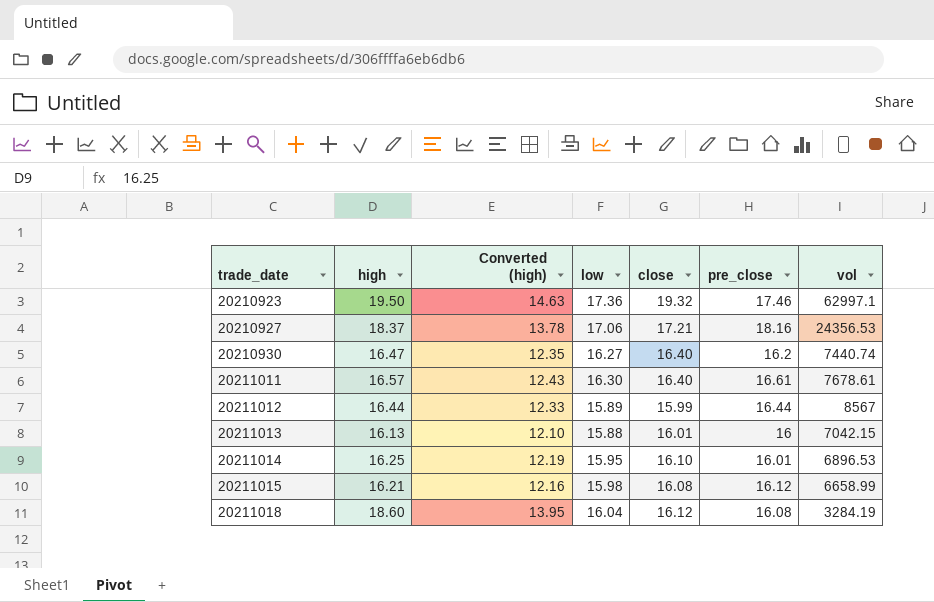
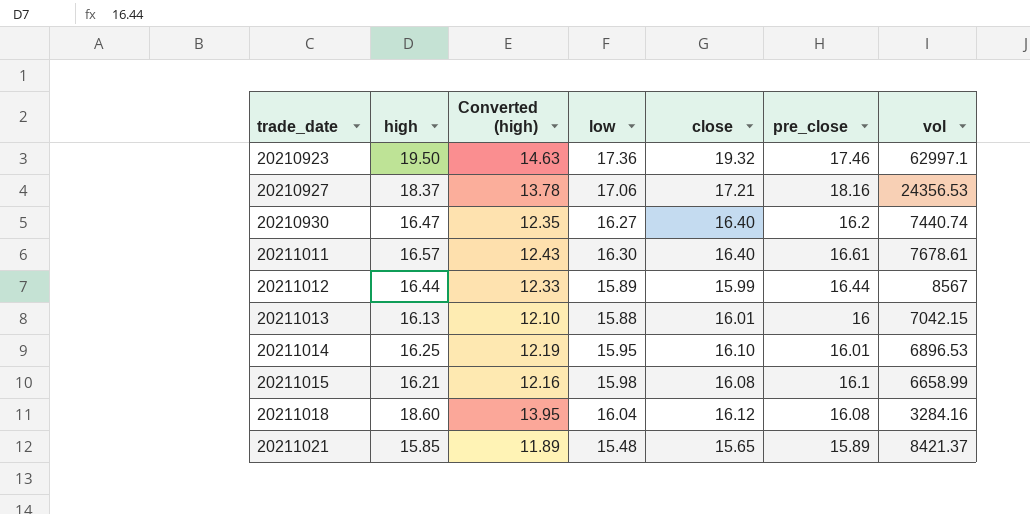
20211015 | pre_close: 16.12 -> 16.1
20211018 | vol: 3284.19 -> 3284.16
row 20211021: none -> 15.85 | 11.89 | 15.48 | 15.65 | 15.89 | 8421.37

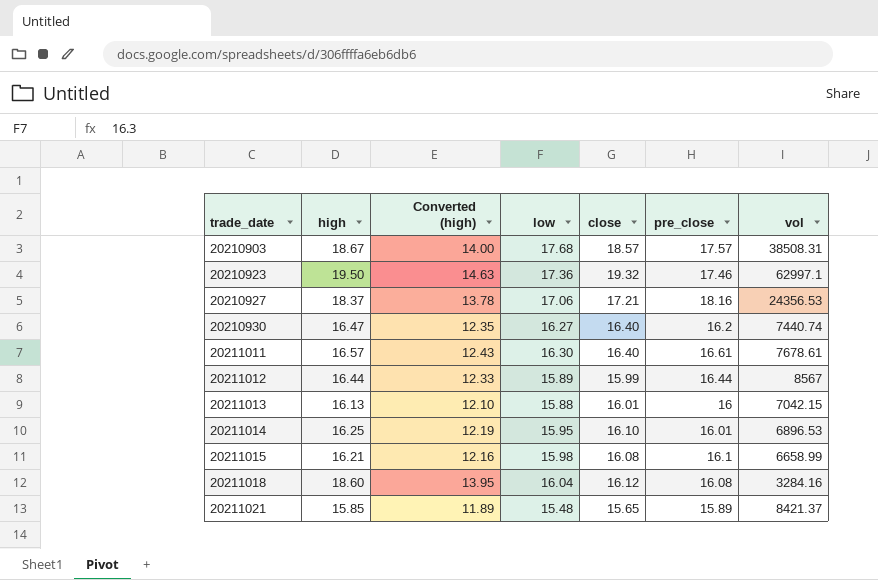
row 20210903: none -> 18.67 | 14.00 | 17.68 | 18.57 | 17.57 | 38508.31

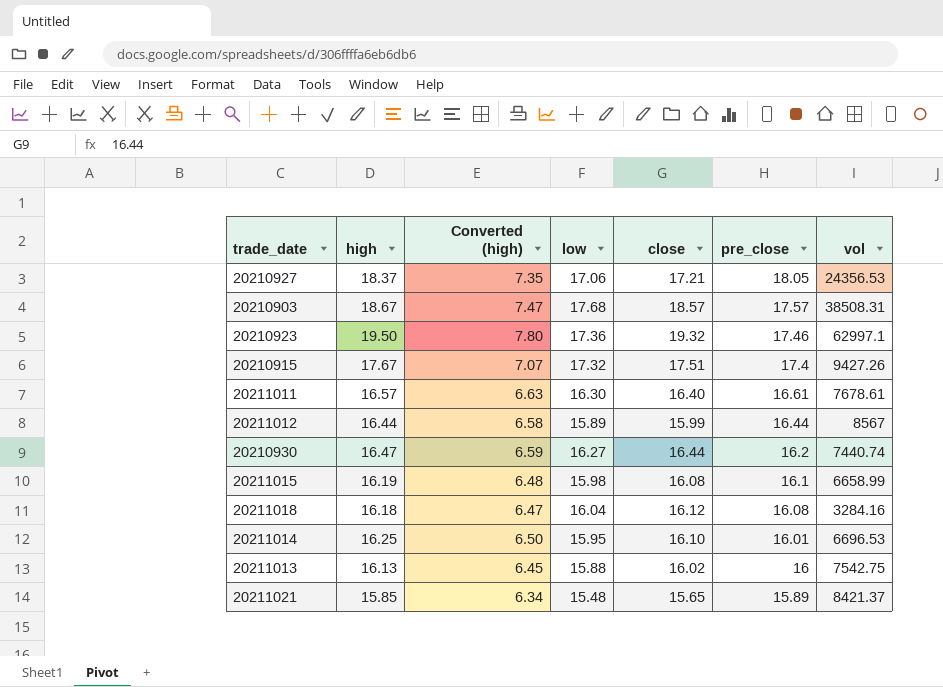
row order: trade_date ascending -> pre_close descending
column Converted (high) | formula: [high] * 0.75 -> [high] * 0.4
20210927 | pre_close: 18.16 -> 18.05
row 20210915: none -> 17.67 | 7.07 | 17.32 | 17.51 | 17.4 | 9427.26
20210930 | close: 16.40 -> 16.44
20211015 | high: 16.21 -> 16.19
20211018 | high: 18.60 -> 16.18
20211014 | vol: 6896.53 -> 6696.53
20211013 | close: 16.01 -> 16.02
20211013 | vol: 7042.15 -> 7542.75

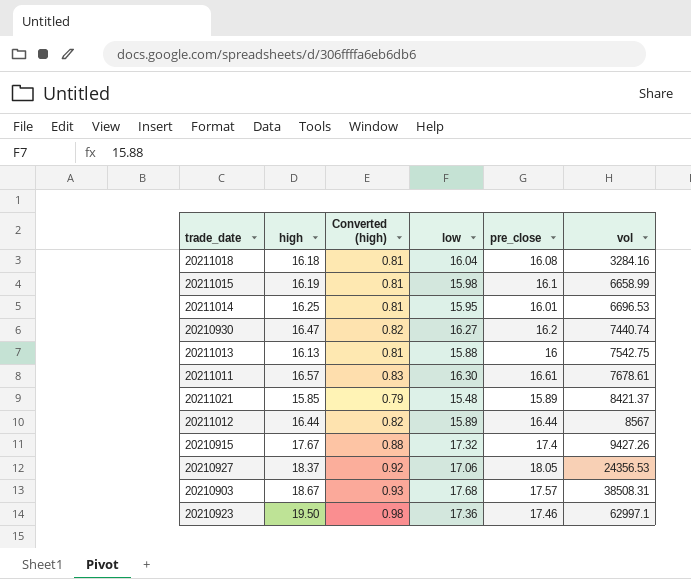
row order: pre_close descending -> vol ascending
column close | position: 5 -> none
column Converted (high) | formula: [high] * 0.4 -> [high] * 0.05

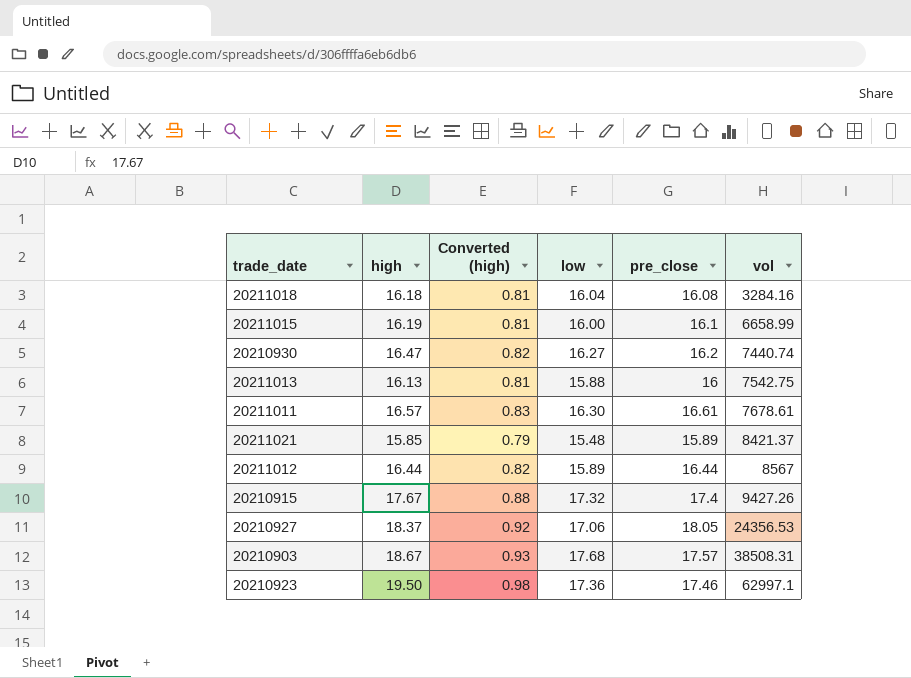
row 20211014: 16.25 | 0.81 | 15.95 | 16.01 | 6696.53 -> none
20211015 | low: 15.98 -> 16.00

